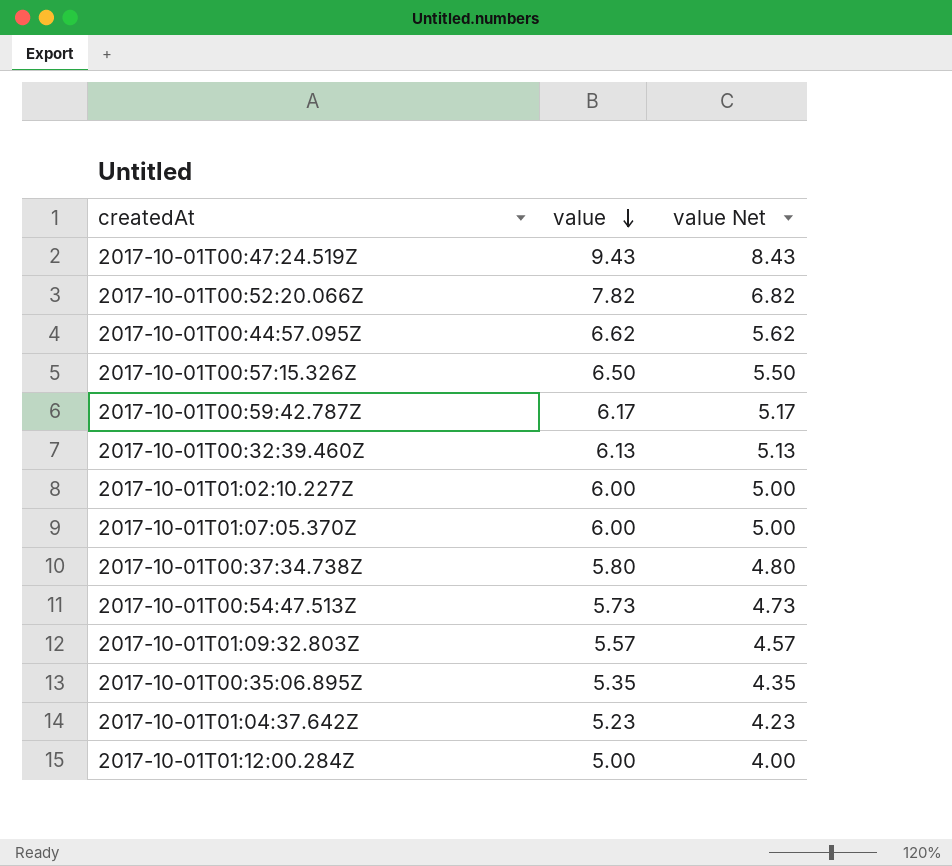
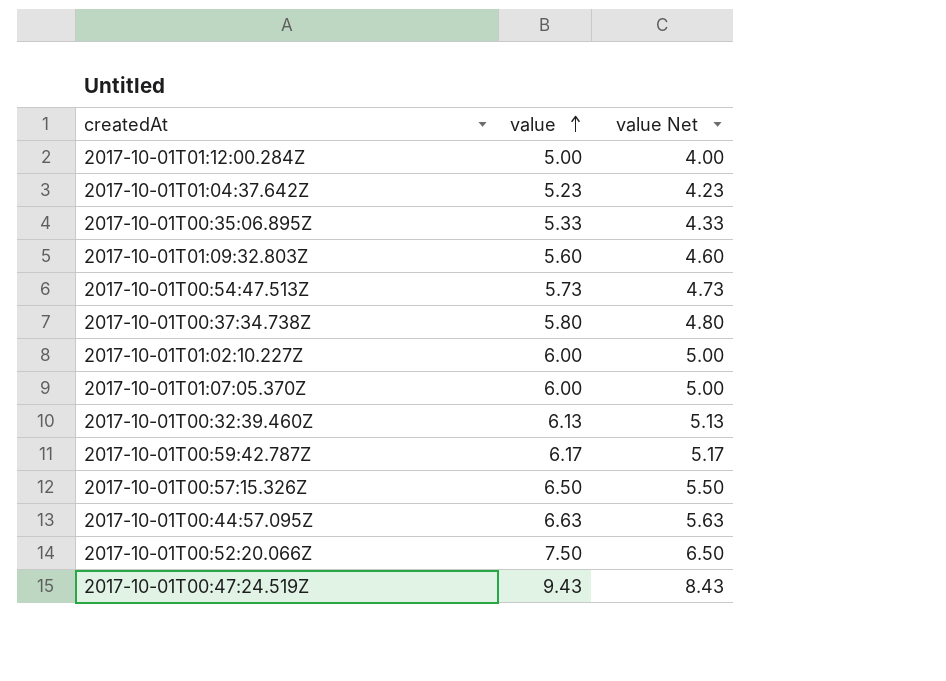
row order: value descending -> value ascending
2017-10-01T00:35:06.895Z | value: 5.35 -> 5.33
2017-10-01T00:35:06.895Z | value Net: 4.35 -> 4.33
2017-10-01T01:09:32.803Z | value: 5.57 -> 5.60
2017-10-01T01:09:32.803Z | value Net: 4.57 -> 4.60
2017-10-01T00:44:57.095Z | value: 6.62 -> 6.63
2017-10-01T00:44:57.095Z | value Net: 5.62 -> 5.63
2017-10-01T00:52:20.066Z | value: 7.82 -> 7.50
2017-10-01T00:52:20.066Z | value Net: 6.82 -> 6.50

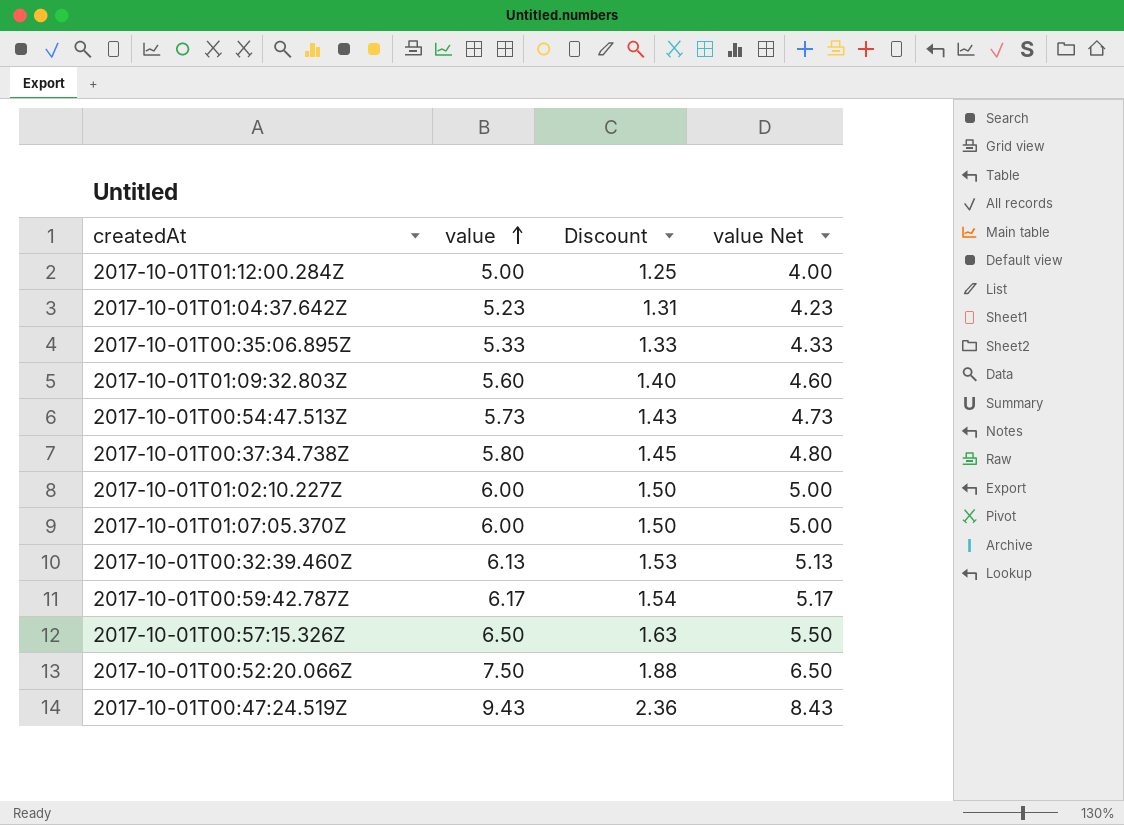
column Discount | formula: none -> [value] * 0.25
row 2017-10-01T00:44:57.095Z: 6.63 | 5.63 -> none

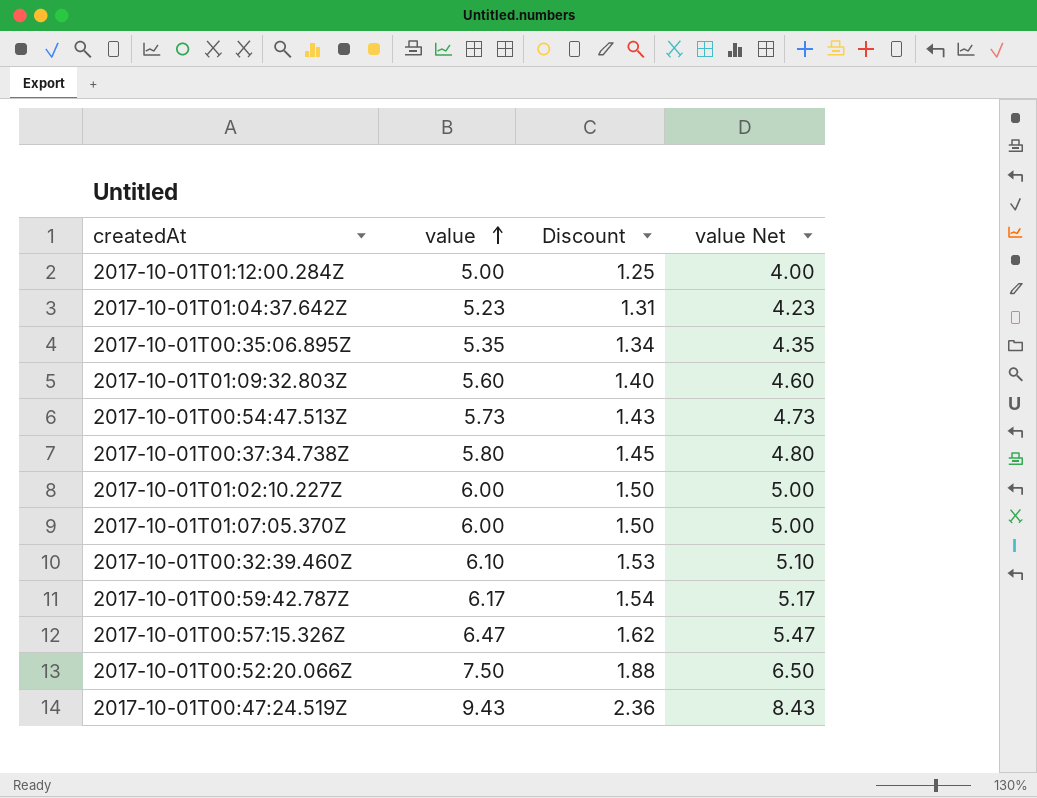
2017-10-01T00:35:06.895Z | value: 5.33 -> 5.35
2017-10-01T00:35:06.895Z | Discount: 1.33 -> 1.34
2017-10-01T00:35:06.895Z | value Net: 4.33 -> 4.35
2017-10-01T00:32:39.460Z | value: 6.13 -> 6.10
2017-10-01T00:32:39.460Z | value Net: 5.13 -> 5.10
2017-10-01T00:57:15.326Z | value: 6.50 -> 6.47
2017-10-01T00:57:15.326Z | Discount: 1.63 -> 1.62
2017-10-01T00:57:15.326Z | value Net: 5.50 -> 5.47

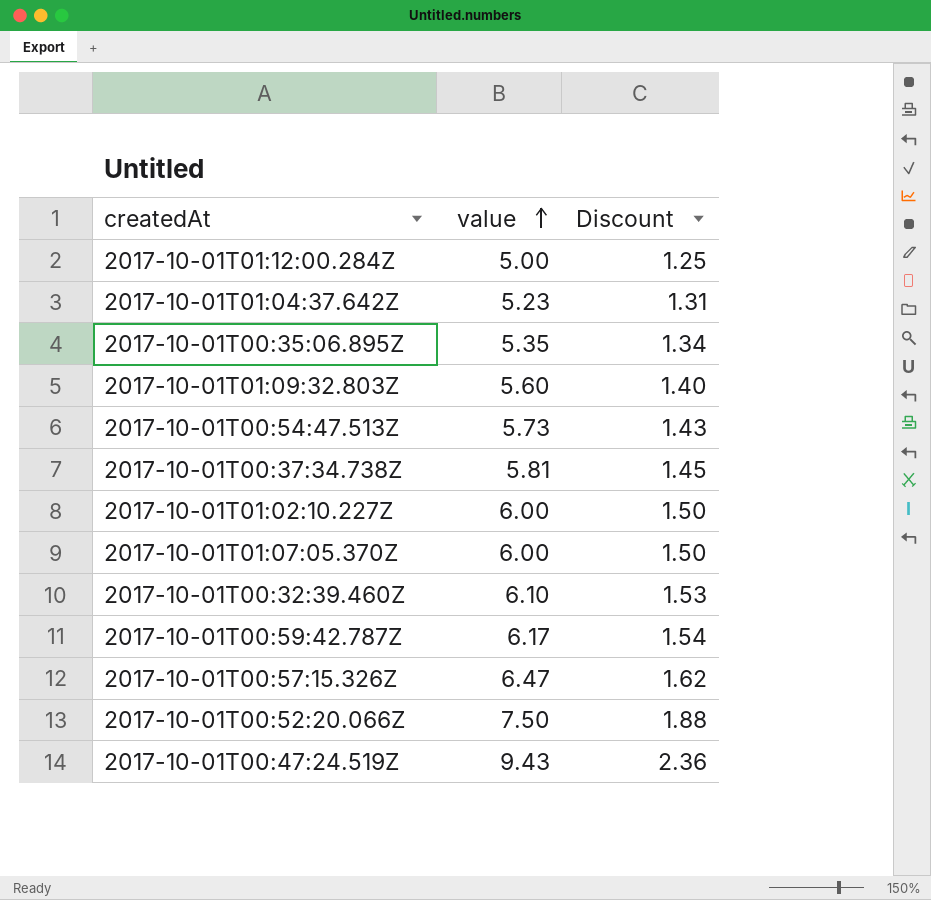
column value Net | formula: [value] - 1 -> none
2017-10-01T00:37:34.738Z | value: 5.80 -> 5.81

